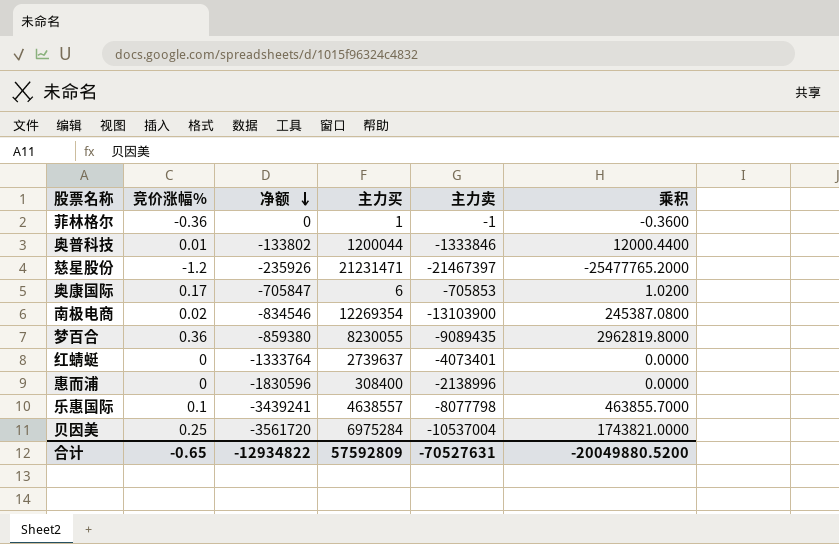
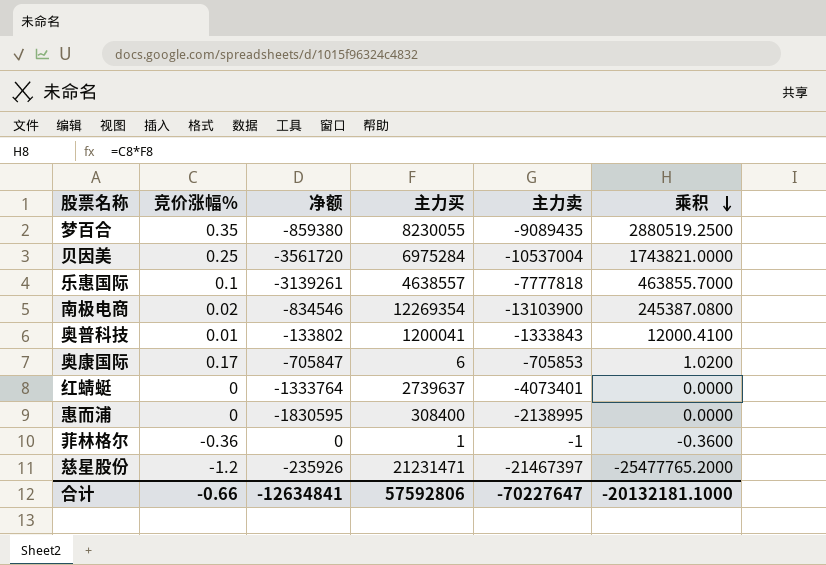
row order: 净额 descending -> 乘积 descending
梦百合 | 竞价涨幅%: 0.36 -> 0.35
梦百合 | 乘积: 2962819.8000 -> 2880519.2500
乐惠国际 | 净额: -3439241 -> -3139261
乐惠国际 | 主力卖: -8077798 -> -7777818
奥普科技 | 主力买: 1200044 -> 1200041
奥普科技 | 主力卖: -1333846 -> -1333843
奥普科技 | 乘积: 12000.4400 -> 12000.4100
惠而浦 | 净额: -1830596 -> -1830595
惠而浦 | 主力卖: -2138996 -> -2138995
合计 | 竞价涨幅%: -0.65 -> -0.66
合计 | 净额: -12934822 -> -12634841
合计 | 主力买: 57592809 -> 57592806
合计 | 主力卖: -70527631 -> -70227647
合计 | 乘积: -20049880.5200 -> -20132181.1000

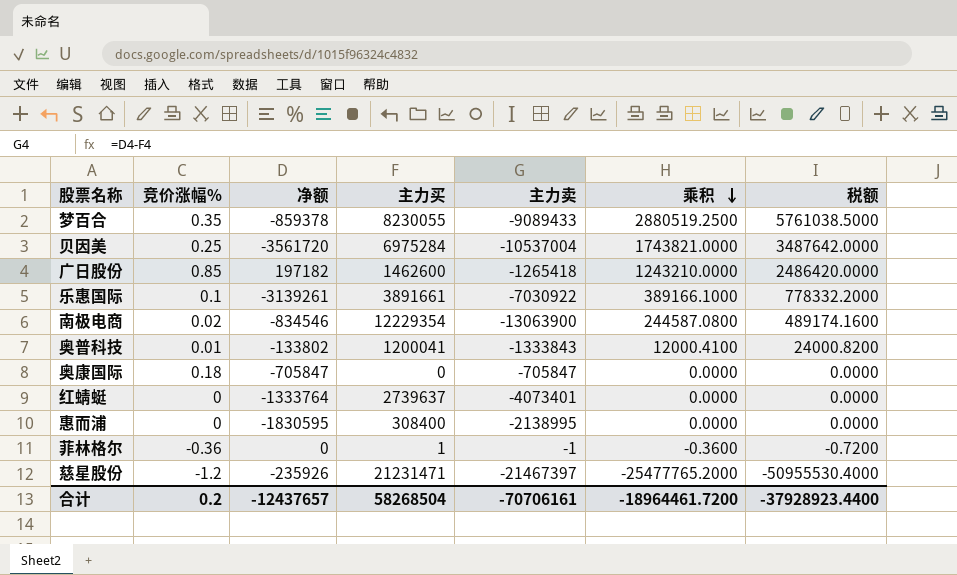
column 税额 | formula: none -> [乘积] * 2
梦百合 | 净额: -859380 -> -859378
梦百合 | 主力卖: -9089435 -> -9089433
row 广日股份: none -> 0.85 | 197182 | 1462600 | -1265418 | 1243210.0000 | 2486420.0000
乐惠国际 | 主力买: 4638557 -> 3891661
乐惠国际 | 主力卖: -7777818 -> -7030922
乐惠国际 | 乘积: 463855.7000 -> 389166.1000
南极电商 | 主力买: 12269354 -> 12229354
南极电商 | 主力卖: -13103900 -> -13063900
南极电商 | 乘积: 245387.0800 -> 244587.0800
奥康国际 | 竞价涨幅%: 0.17 -> 0.18
奥康国际 | 主力买: 6 -> 0
奥康国际 | 主力卖: -705853 -> -705847
奥康国际 | 乘积: 1.0200 -> 0.0000
合计 | 竞价涨幅%: -0.66 -> 0.2
合计 | 净额: -12634841 -> -12437657
合计 | 主力买: 57592806 -> 58268504
合计 | 主力卖: -70227647 -> -70706161
合计 | 乘积: -20132181.1000 -> -18964461.7200

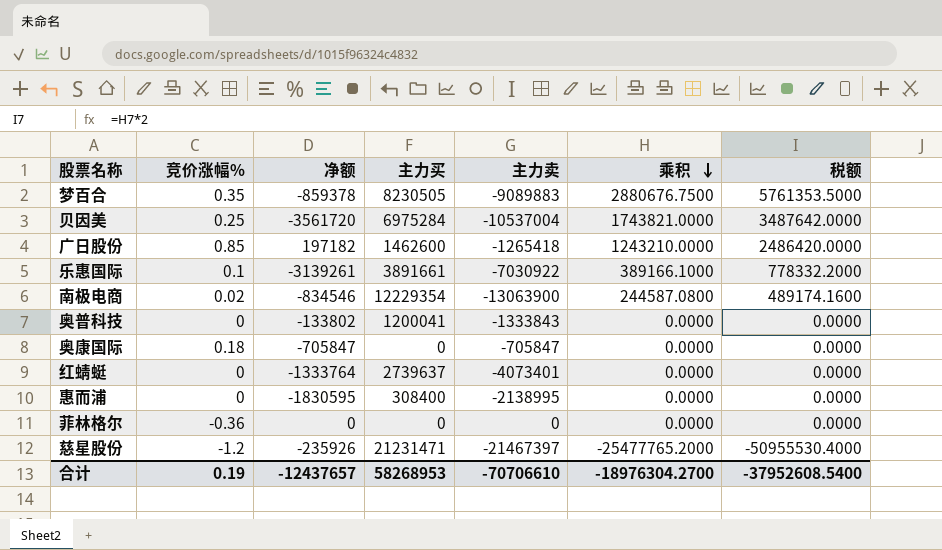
梦百合 | 主力买: 8230055 -> 8230505
梦百合 | 主力卖: -9089433 -> -9089883
梦百合 | 乘积: 2880519.2500 -> 2880676.7500
梦百合 | 税额: 5761038.5000 -> 5761353.5000
奥普科技 | 竞价涨幅%: 0.01 -> 0
奥普科技 | 乘积: 12000.4100 -> 0.0000
奥普科技 | 税额: 24000.8200 -> 0.0000
菲林格尔 | 主力买: 1 -> 0
菲林格尔 | 主力卖: -1 -> 0
菲林格尔 | 乘积: -0.3600 -> 0.0000
菲林格尔 | 税额: -0.7200 -> 0.0000
合计 | 竞价涨幅%: 0.2 -> 0.19
合计 | 主力买: 58268504 -> 58268953
合计 | 主力卖: -70706161 -> -70706610
合计 | 乘积: -18964461.7200 -> -18976304.2700
合计 | 税额: -37928923.4400 -> -37952608.5400

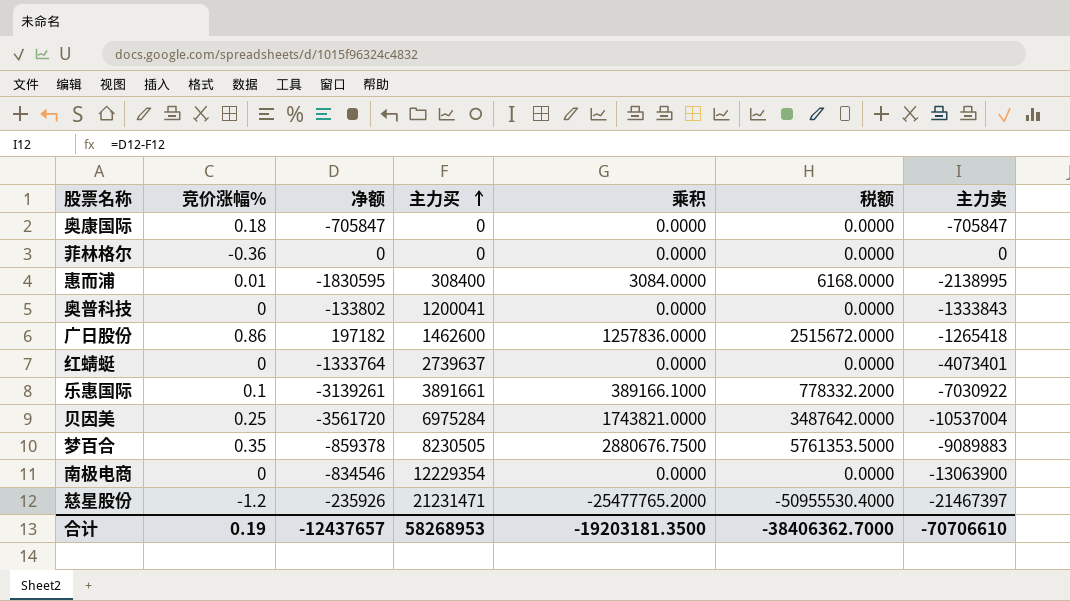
row order: 乘积 descending -> 主力买 ascending
column 主力卖 | position: 5 -> 7
惠而浦 | 竞价涨幅%: 0 -> 0.01
惠而浦 | 乘积: 0.0000 -> 3084.0000
惠而浦 | 税额: 0.0000 -> 6168.0000
广日股份 | 竞价涨幅%: 0.85 -> 0.86
广日股份 | 乘积: 1243210.0000 -> 1257836.0000
广日股份 | 税额: 2486420.0000 -> 2515672.0000
南极电商 | 竞价涨幅%: 0.02 -> 0
南极电商 | 乘积: 244587.0800 -> 0.0000
南极电商 | 税额: 489174.1600 -> 0.0000
合计 | 乘积: -18976304.2700 -> -19203181.3500
合计 | 税额: -37952608.5400 -> -38406362.7000

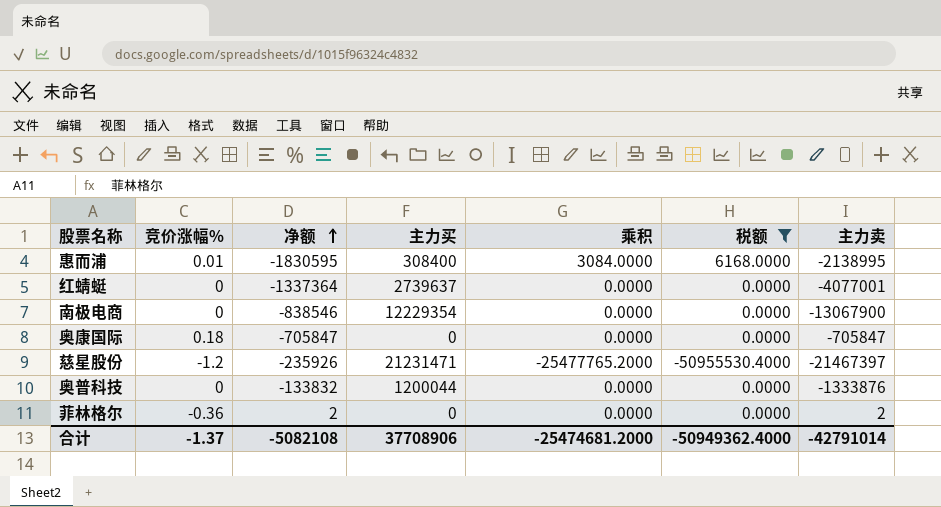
filter: none -> 税额 <= 6168.0000
row order: 主力买 ascending -> 净额 ascending
红蜻蜓 | 净额: -1333764 -> -1337364
红蜻蜓 | 主力卖: -4073401 -> -4077001
南极电商 | 净额: -834546 -> -838546
南极电商 | 主力卖: -13063900 -> -13067900
奥普科技 | 净额: -133802 -> -133832
奥普科技 | 主力买: 1200041 -> 1200044
奥普科技 | 主力卖: -1333843 -> -1333876
菲林格尔 | 净额: 0 -> 2
菲林格尔 | 主力卖: 0 -> 2
合计 | 竞价涨幅%: 0.19 -> -1.37
合计 | 净额: -12437657 -> -5082108
合计 | 主力买: 58268953 -> 37708906
合计 | 乘积: -19203181.3500 -> -25474681.2000
合计 | 税额: -38406362.7000 -> -50949362.4000
合计 | 主力卖: -70706610 -> -42791014

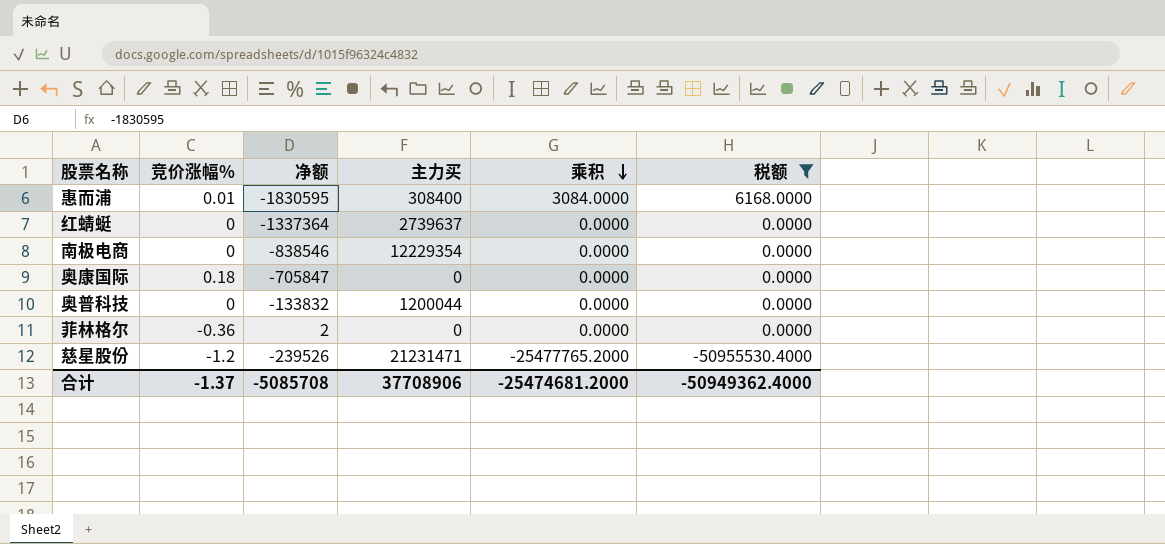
row order: 净额 ascending -> 乘积 descending
column 主力卖 | formula: [净额] - [主力买] -> none
慈星股份 | 净额: -235926 -> -239526
合计 | 净额: -5082108 -> -5085708

